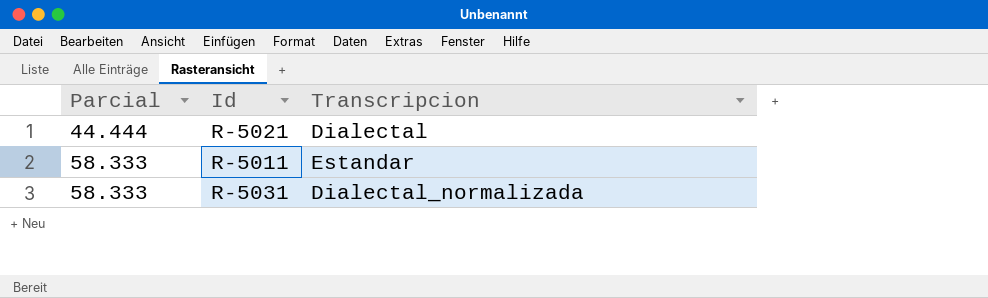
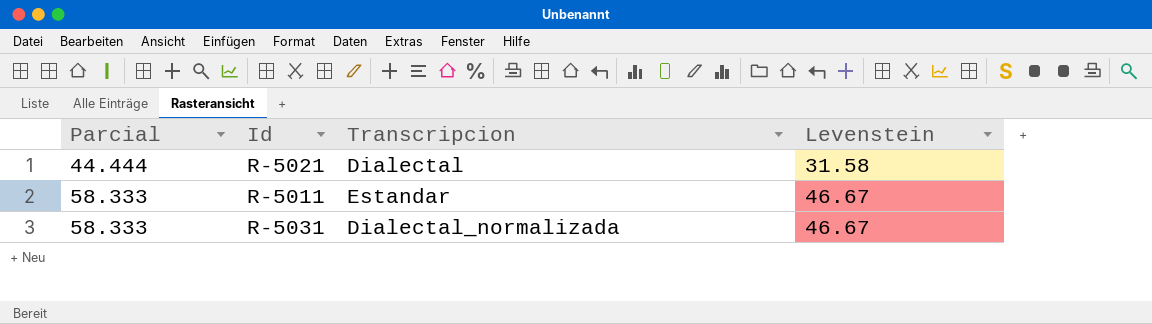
column Levenstein | position: none -> 4

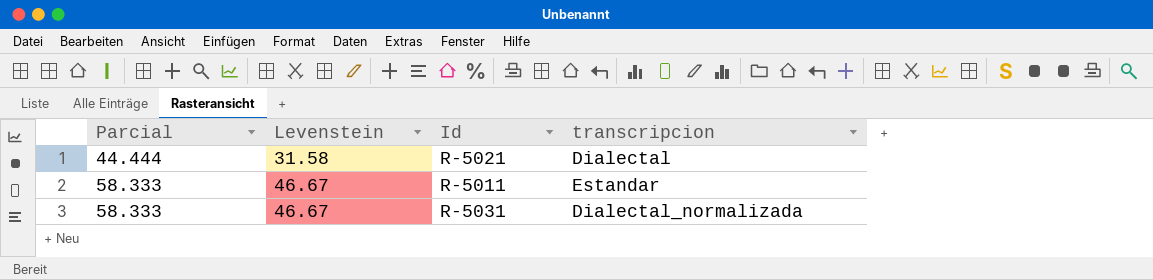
column Levenstein | position: 4 -> 2
column name: Transcripcion -> transcripcion

